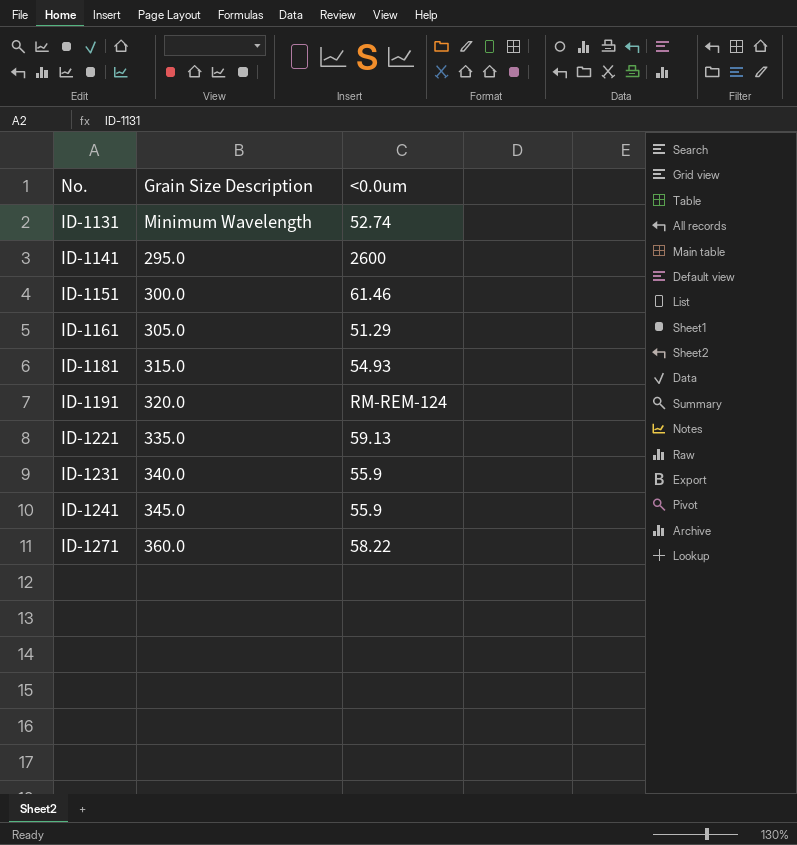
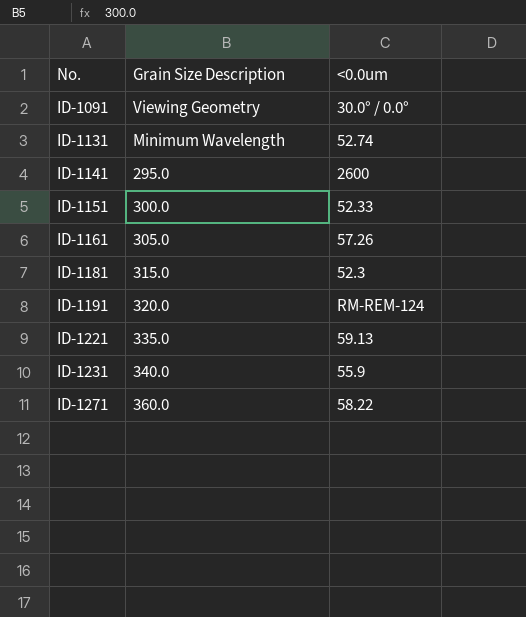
row ID-1241: 345.0 | 55.9 -> none
row ID-1091: none -> Viewing Geometry | 30.0° / 0.0°
ID-1151 | <0.0um: 61.46 -> 52.33
ID-1161 | <0.0um: 51.29 -> 57.26
ID-1181 | <0.0um: 54.93 -> 52.3

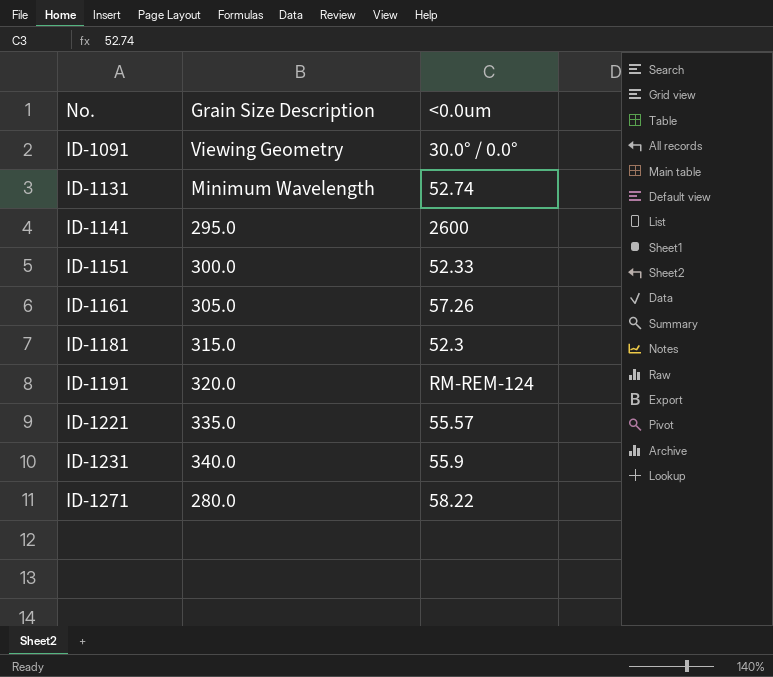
ID-1221 | <0.0um: 59.13 -> 55.57
ID-1271 | Grain Size Description: 360.0 -> 280.0

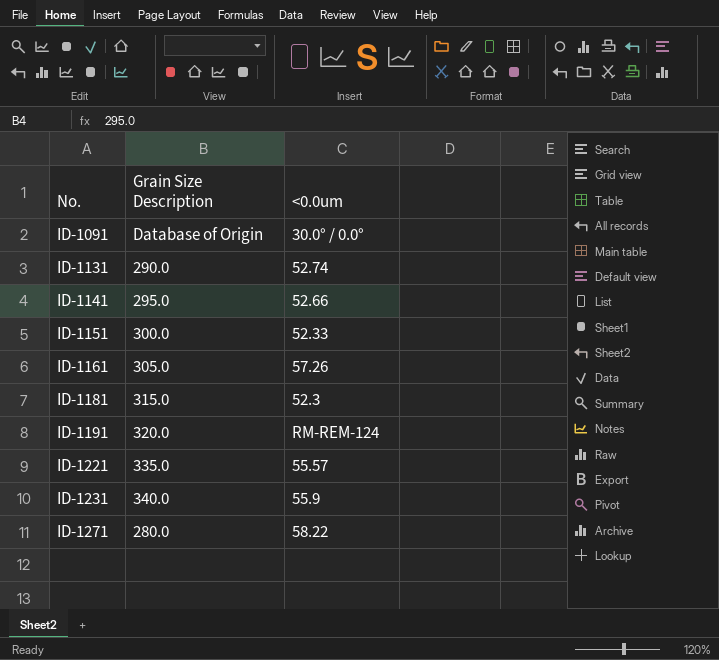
ID-1091 | Grain Size Description: Viewing Geometry -> Database of Origin
ID-1131 | Grain Size Description: Minimum Wavelength -> 290.0
ID-1141 | <0.0um: 2600 -> 52.66

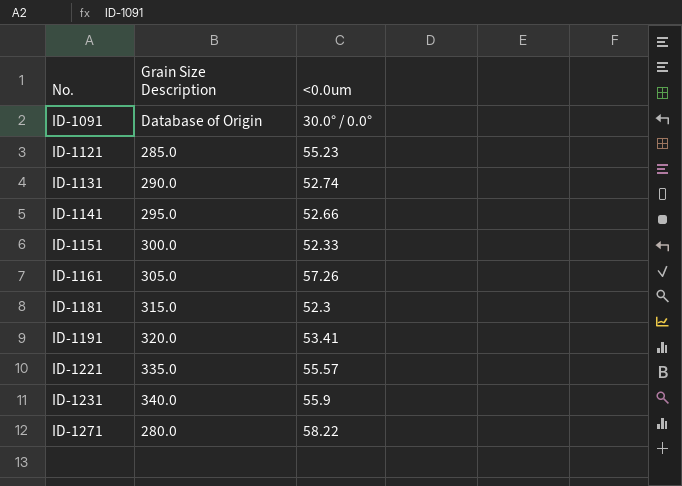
row ID-1121: none -> 285.0 | 55.23
ID-1191 | <0.0um: RM-REM-124 -> 53.41

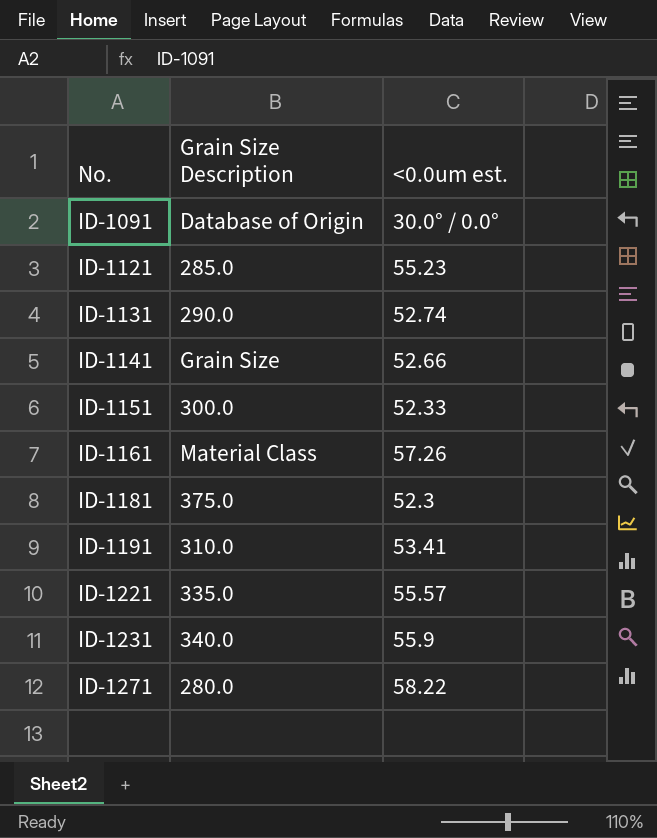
column name: <0.0um -> <0.0um est.
ID-1141 | Grain Size Description: 295.0 -> Grain Size
ID-1161 | Grain Size Description: 305.0 -> Material Class
ID-1181 | Grain Size Description: 315.0 -> 375.0
ID-1191 | Grain Size Description: 320.0 -> 310.0

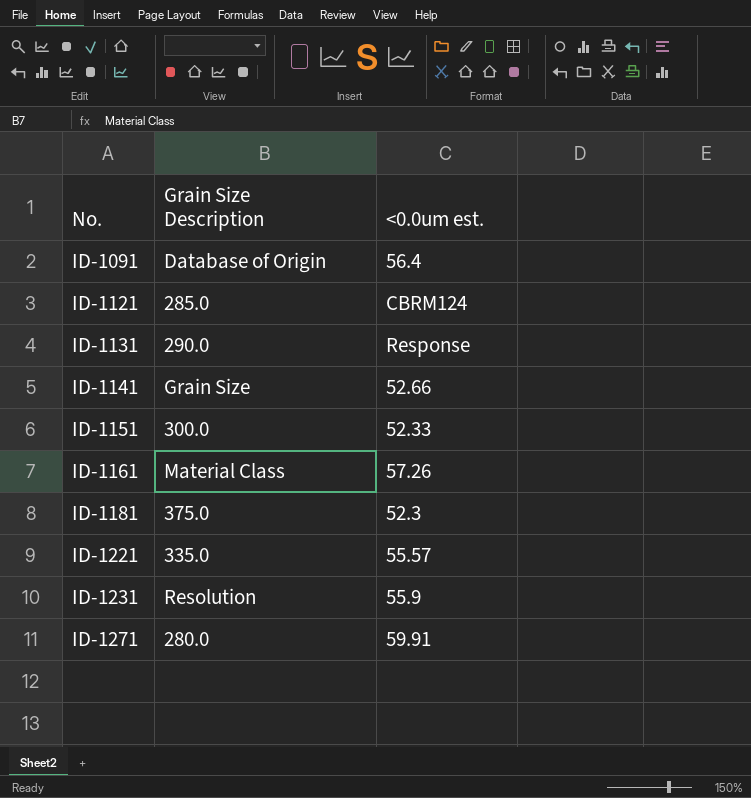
row ID-1191: 310.0 | 53.41 -> none
ID-1091 | <0.0um est.: 30.0° / 0.0° -> 56.4
ID-1121 | <0.0um est.: 55.23 -> CBRM124
ID-1131 | <0.0um est.: 52.74 -> Response
ID-1231 | Grain Size Description: 340.0 -> Resolution
ID-1271 | <0.0um est.: 58.22 -> 59.91

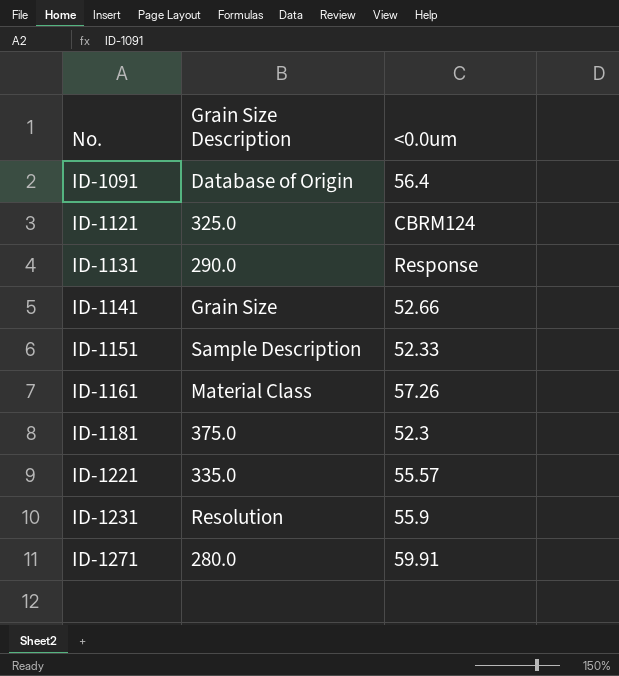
column name: <0.0um est. -> <0.0um
ID-1121 | Grain Size Description: 285.0 -> 325.0
ID-1151 | Grain Size Description: 300.0 -> Sample Description

